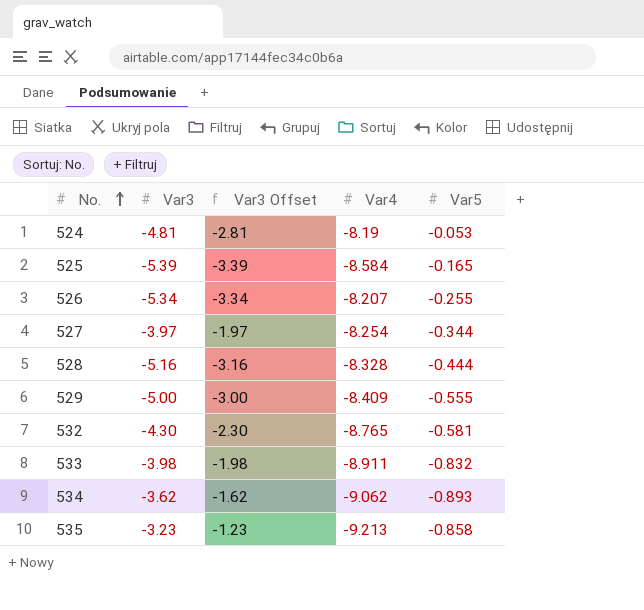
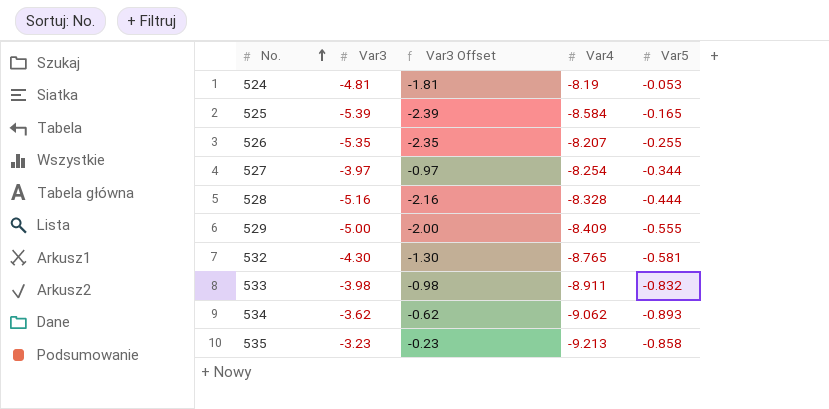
column Var3 Offset | formula: [Var3] + 2 -> [Var3] + 3
526 | Var3: -5.34 -> -5.35

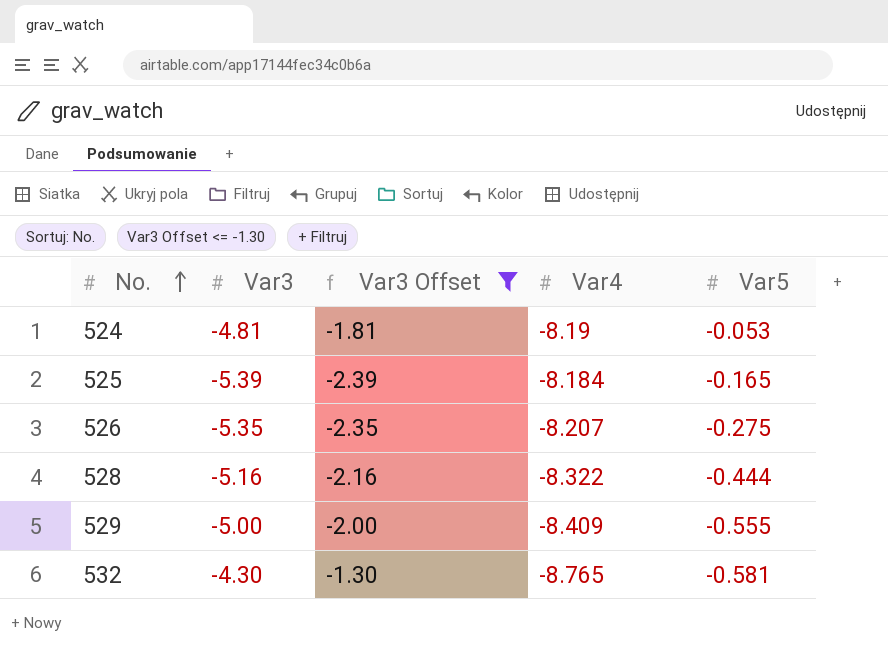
filter: none -> Var3 Offset <= -1.30
525 | Var4: -8.584 -> -8.184
526 | Var5: -0.255 -> -0.275
528 | Var4: -8.328 -> -8.322

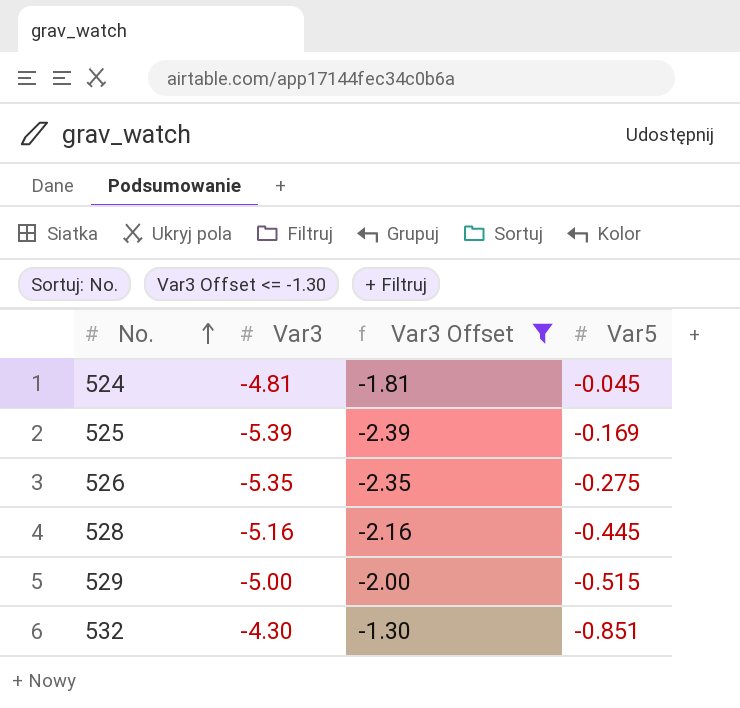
column Var4 | position: 4 -> none
524 | Var5: -0.053 -> -0.045
525 | Var5: -0.165 -> -0.169
528 | Var5: -0.444 -> -0.445
529 | Var5: -0.555 -> -0.515
532 | Var5: -0.581 -> -0.851

